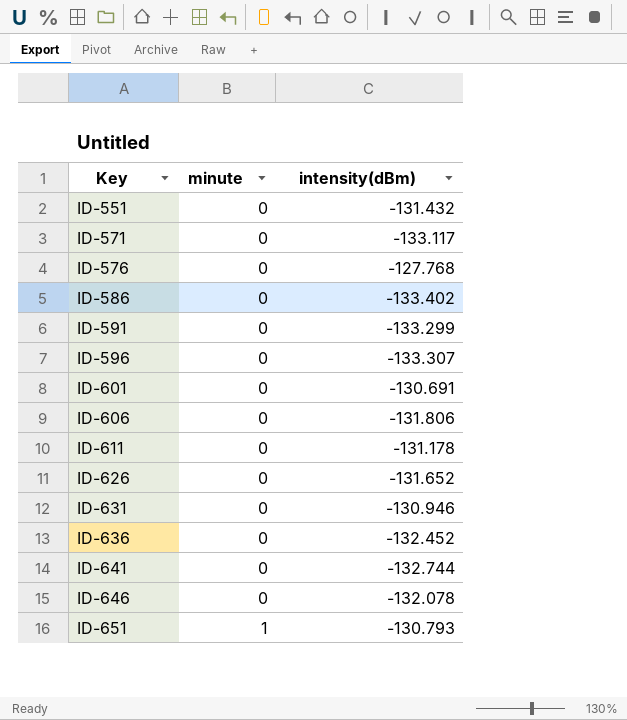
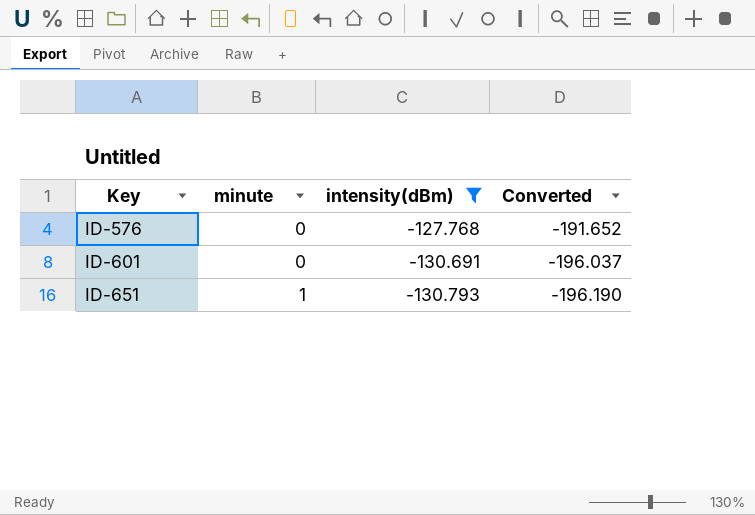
filter: none -> intensity(dBm) >= -130.793
column Converted | formula: none -> [intensity(dBm)] * 1.5

